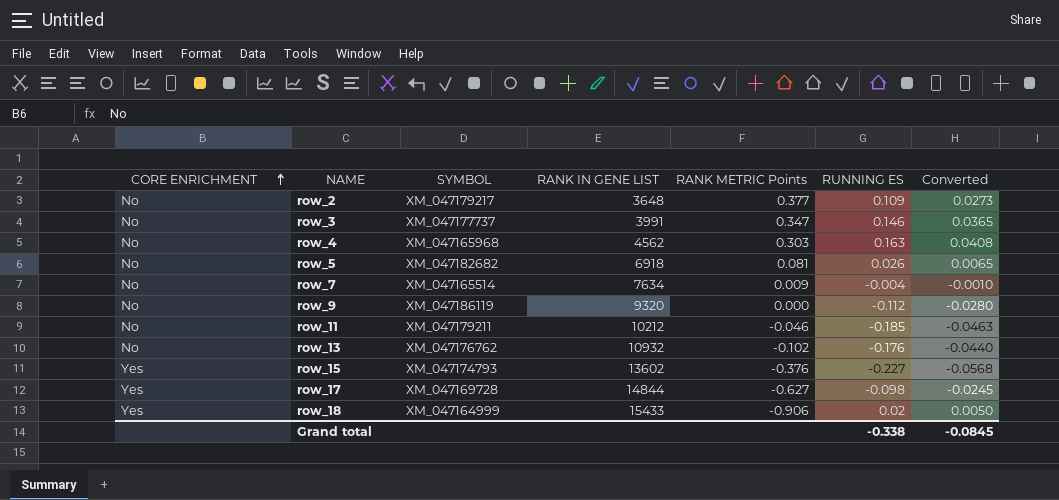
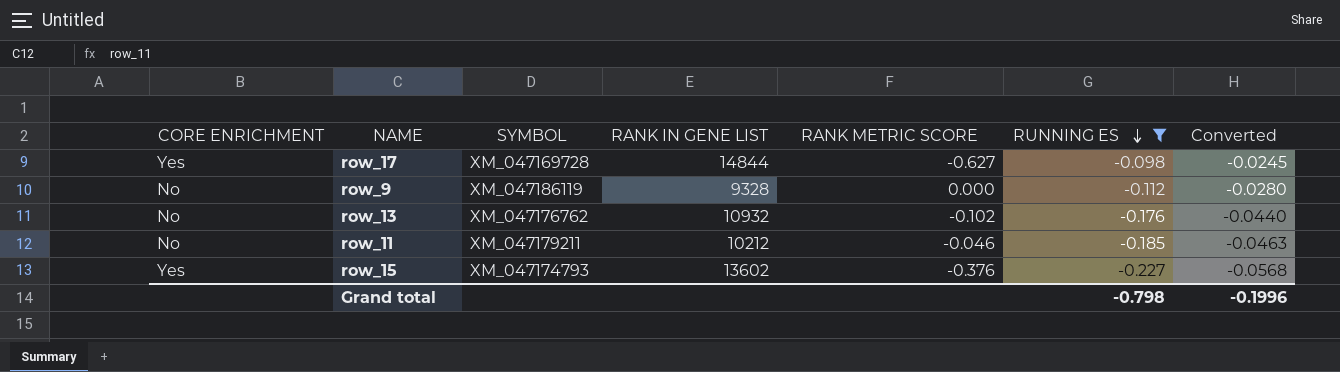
filter: none -> RUNNING ES <= -0.098
row order: CORE ENRICHMENT ascending -> RUNNING ES descending
column name: RANK METRIC Points -> RANK METRIC SCORE
row_9 | RANK IN GENE LIST: 9320 -> 9328
Grand total | RUNNING ES: -0.338 -> -0.798
Grand total | Converted: -0.0845 -> -0.1996

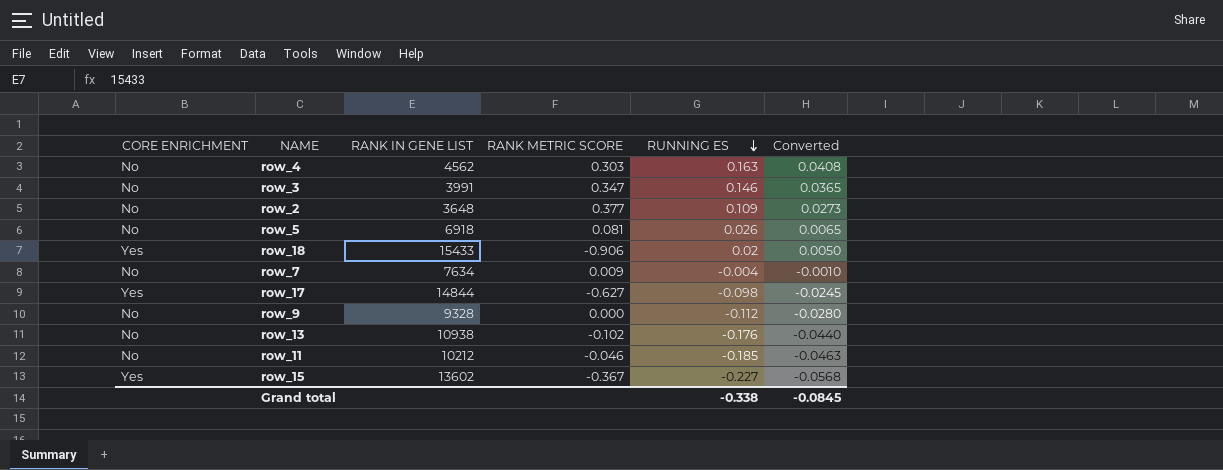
filter: RUNNING ES <= -0.098 -> none
column SYMBOL | position: 3 -> none
row_13 | RANK IN GENE LIST: 10932 -> 10938
row_15 | RANK METRIC SCORE: -0.376 -> -0.367
Grand total | RUNNING ES: -0.798 -> -0.338
Grand total | Converted: -0.1996 -> -0.0845

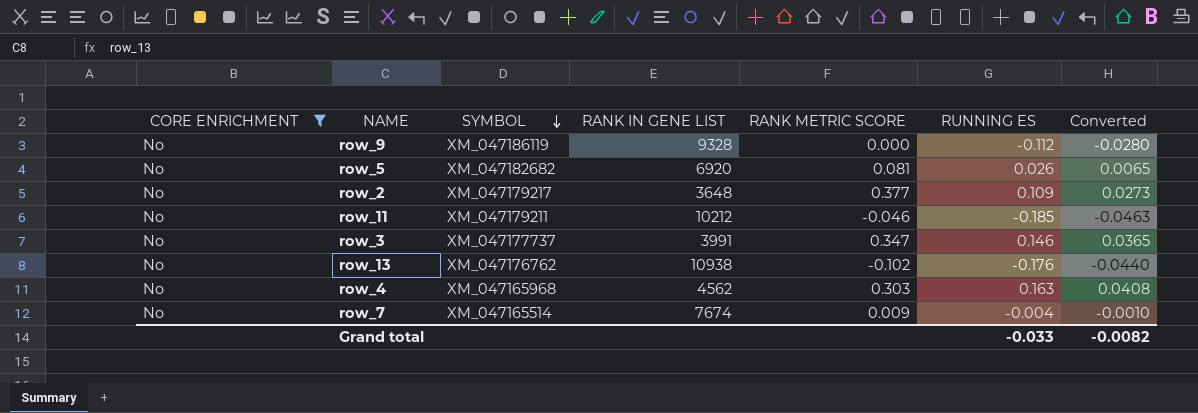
filter: none -> CORE ENRICHMENT = No
row order: RUNNING ES descending -> SYMBOL descending
column SYMBOL | position: none -> 3
row_5 | RANK IN GENE LIST: 6918 -> 6920
row_7 | RANK IN GENE LIST: 7634 -> 7674
Grand total | RUNNING ES: -0.338 -> -0.033
Grand total | Converted: -0.0845 -> -0.0082

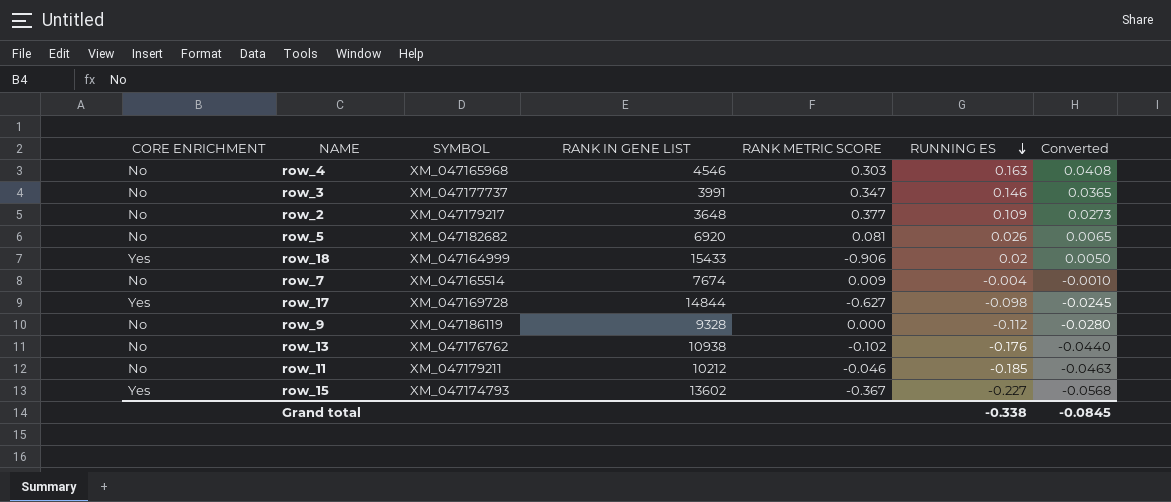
filter: CORE ENRICHMENT = No -> none
row order: SYMBOL descending -> RUNNING ES descending
row_4 | RANK IN GENE LIST: 4562 -> 4546
Grand total | RUNNING ES: -0.033 -> -0.338
Grand total | Converted: -0.0082 -> -0.0845

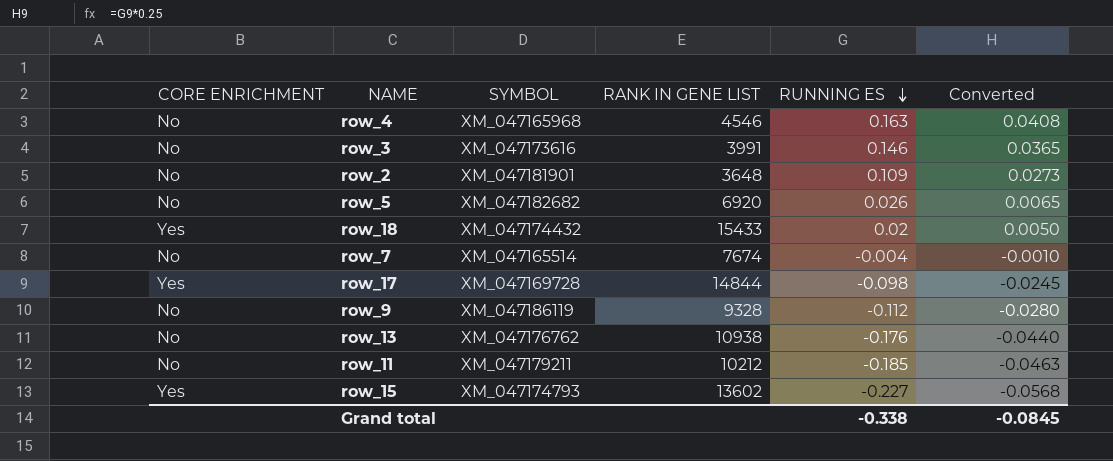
column RANK METRIC SCORE | position: 5 -> none
row_3 | SYMBOL: XM_047177737 -> XM_047173616
row_2 | SYMBOL: XM_047179217 -> XM_047181901
row_18 | SYMBOL: XM_047164999 -> XM_047174432

